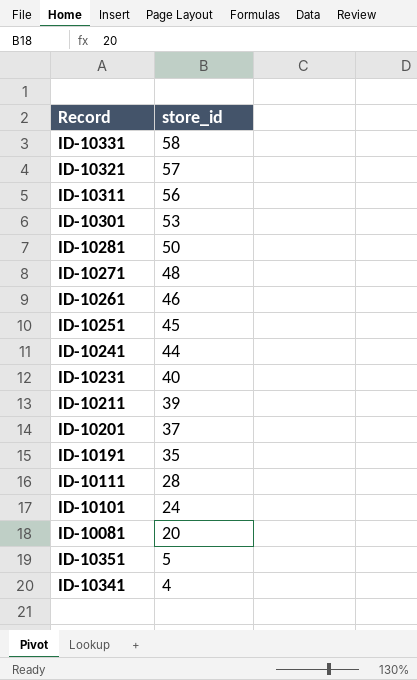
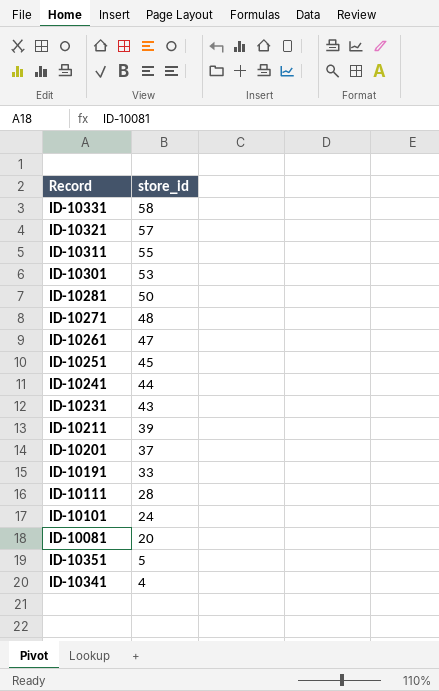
ID-10311 | store_id: 56 -> 55
ID-10261 | store_id: 46 -> 47
ID-10231 | store_id: 40 -> 43
ID-10191 | store_id: 35 -> 33

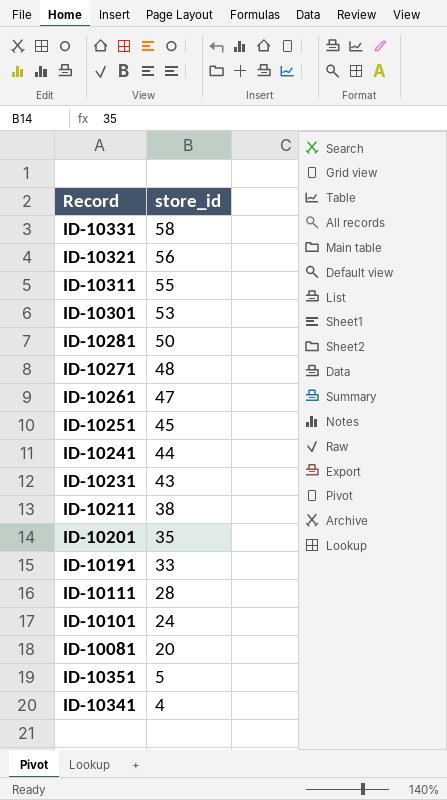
ID-10321 | store_id: 57 -> 56
ID-10211 | store_id: 39 -> 38
ID-10201 | store_id: 37 -> 35

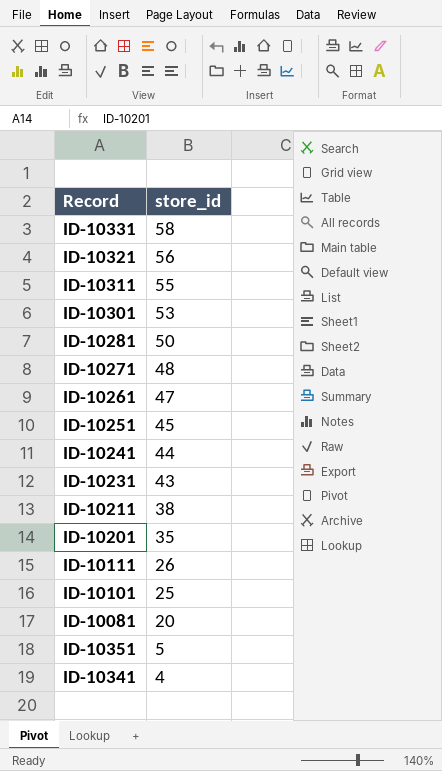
row ID-10191: 33 -> none
ID-10111 | store_id: 28 -> 26
ID-10101 | store_id: 24 -> 25

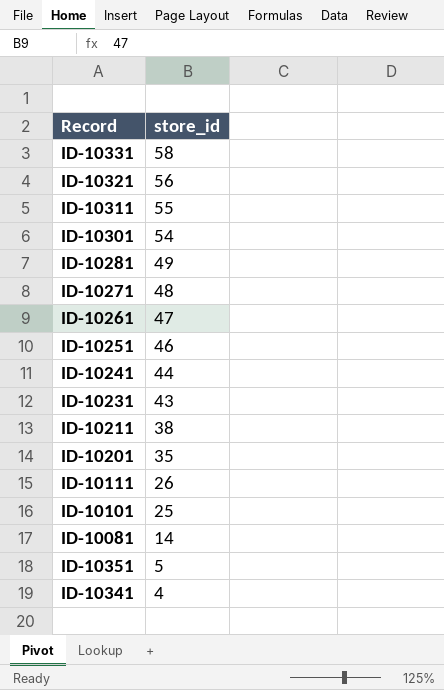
ID-10301 | store_id: 53 -> 54
ID-10281 | store_id: 50 -> 49
ID-10251 | store_id: 45 -> 46
ID-10081 | store_id: 20 -> 14

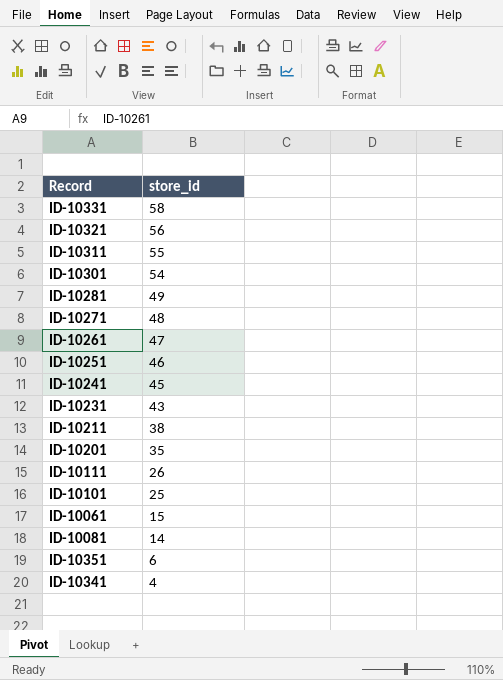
ID-10241 | store_id: 44 -> 45
row ID-10061: none -> 15
ID-10351 | store_id: 5 -> 6

